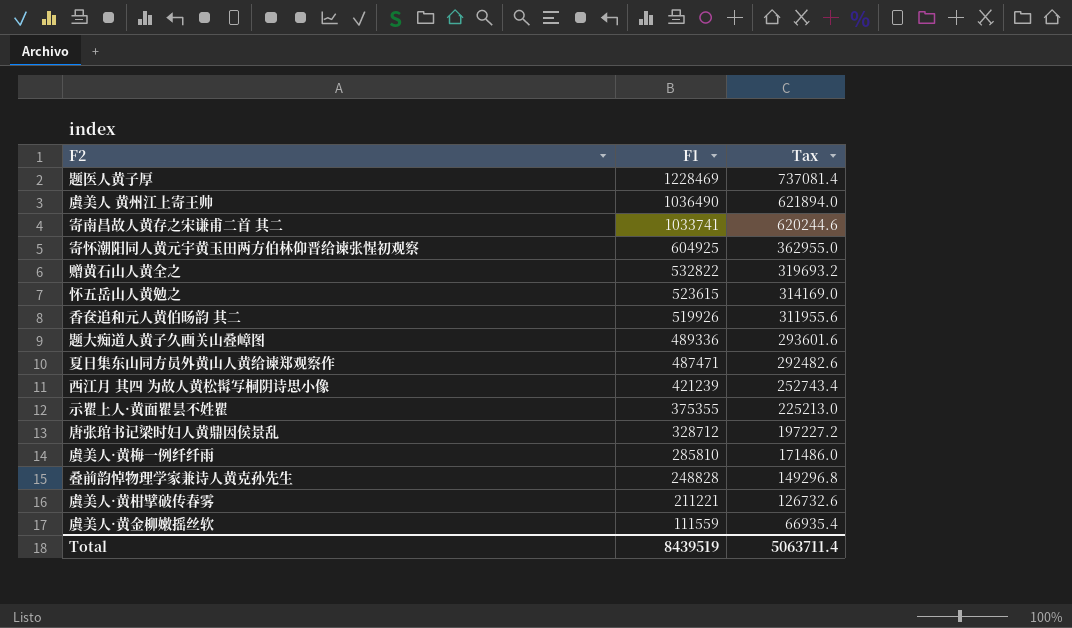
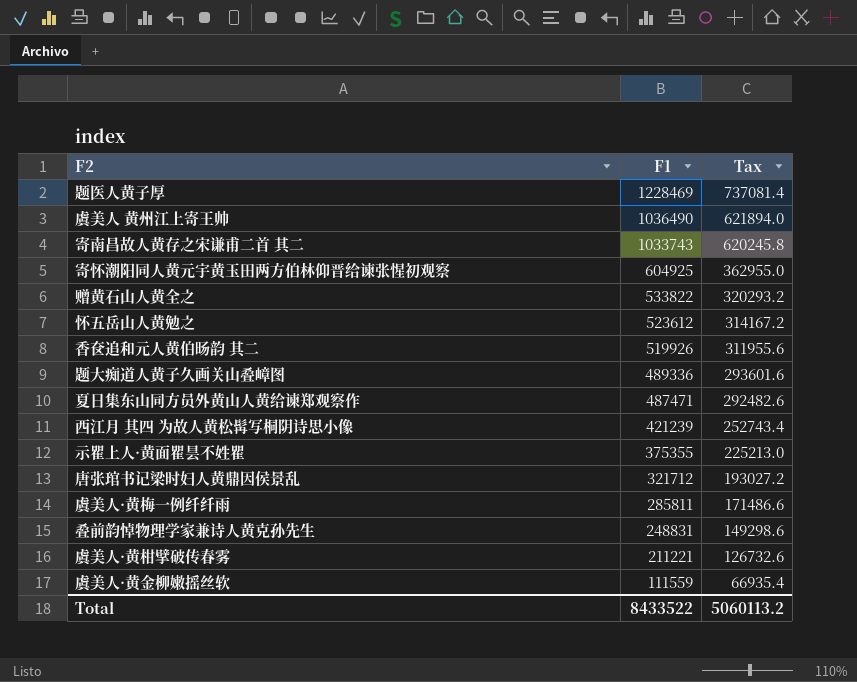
寄南昌故人黄存之宋谦甫二首 其二 | F1: 1033741 -> 1033743
寄南昌故人黄存之宋谦甫二首 其二 | Tax: 620244.6 -> 620245.8
赠黄石山人黄全之 | F1: 532822 -> 533822
赠黄石山人黄全之 | Tax: 319693.2 -> 320293.2
怀五岳山人黄勉之 | F1: 523615 -> 523612
怀五岳山人黄勉之 | Tax: 314169.0 -> 314167.2
唐张琯书记梁时妇人黄鼎因侯景乱 | F1: 328712 -> 321712
唐张琯书记梁时妇人黄鼎因侯景乱 | Tax: 197227.2 -> 193027.2
虞美人·黄梅一例纤纤雨 | F1: 285810 -> 285811
虞美人·黄梅一例纤纤雨 | Tax: 171486.0 -> 171486.6
叠前韵悼物理学家兼诗人黄克孙先生 | F1: 248828 -> 248831
叠前韵悼物理学家兼诗人黄克孙先生 | Tax: 149296.8 -> 149298.6
Total | F1: 8439519 -> 8433522
Total | Tax: 5063711.4 -> 5060113.2

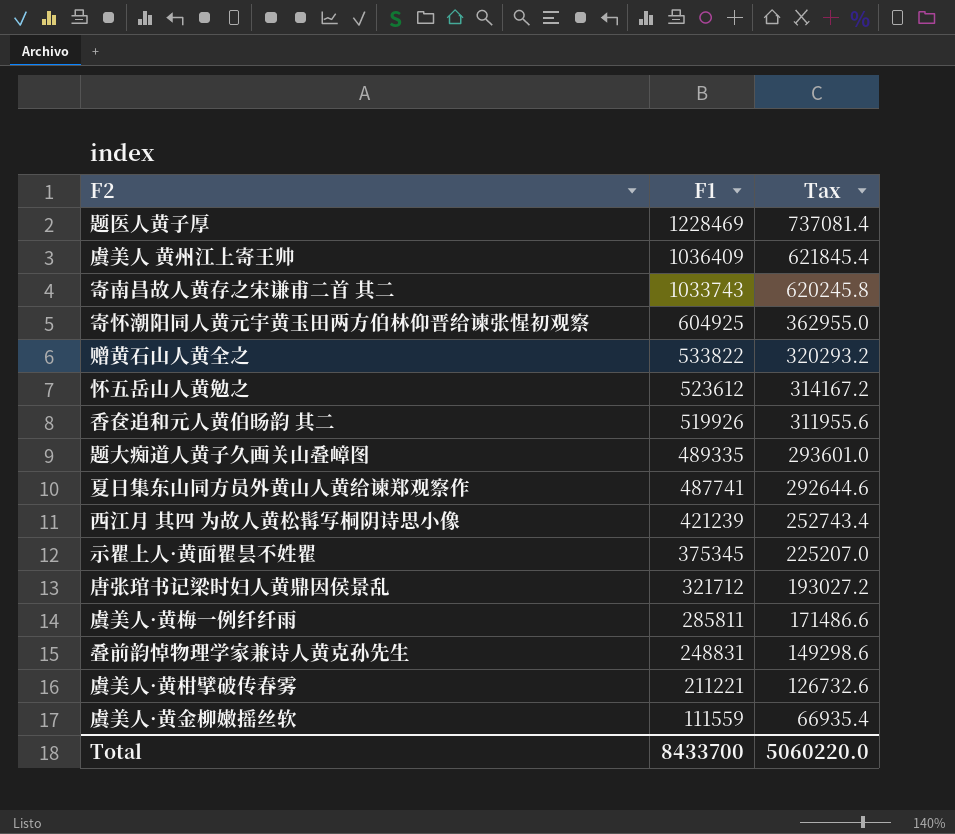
虞美人 黄州江上寄王帅 | F1: 1036490 -> 1036409
虞美人 黄州江上寄王帅 | Tax: 621894.0 -> 621845.4
题大痴道人黄子久画关山叠嶂图 | F1: 489336 -> 489335
题大痴道人黄子久画关山叠嶂图 | Tax: 293601.6 -> 293601.0
夏日集东山同方员外黄山人黄给谏郑观察作 | F1: 487471 -> 487741
夏日集东山同方员外黄山人黄给谏郑观察作 | Tax: 292482.6 -> 292644.6
示瞿上人·黄面瞿昙不姓瞿 | F1: 375355 -> 375345
示瞿上人·黄面瞿昙不姓瞿 | Tax: 225213.0 -> 225207.0
Total | F1: 8433522 -> 8433700
Total | Tax: 5060113.2 -> 5060220.0

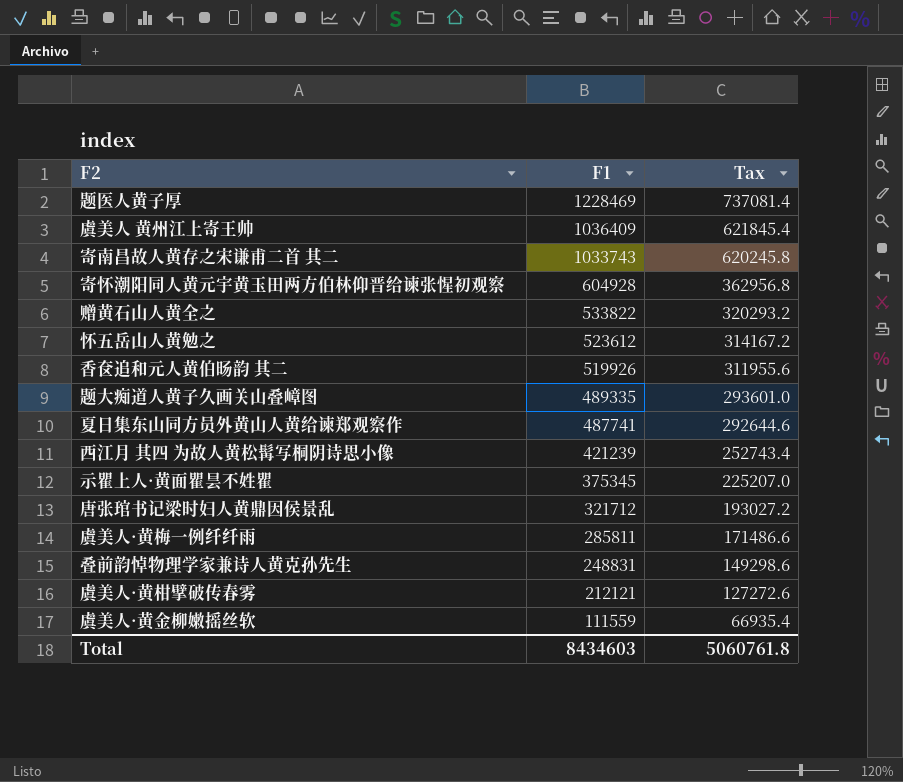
寄怀潮阳同人黄元宇黄玉田两方伯林仰晋给谏张惺初观察 | F1: 604925 -> 604928
寄怀潮阳同人黄元宇黄玉田两方伯林仰晋给谏张惺初观察 | Tax: 362955.0 -> 362956.8
虞美人·黄柑擘破传春雾 | F1: 211221 -> 212121
虞美人·黄柑擘破传春雾 | Tax: 126732.6 -> 127272.6
Total | F1: 8433700 -> 8434603
Total | Tax: 5060220.0 -> 5060761.8

